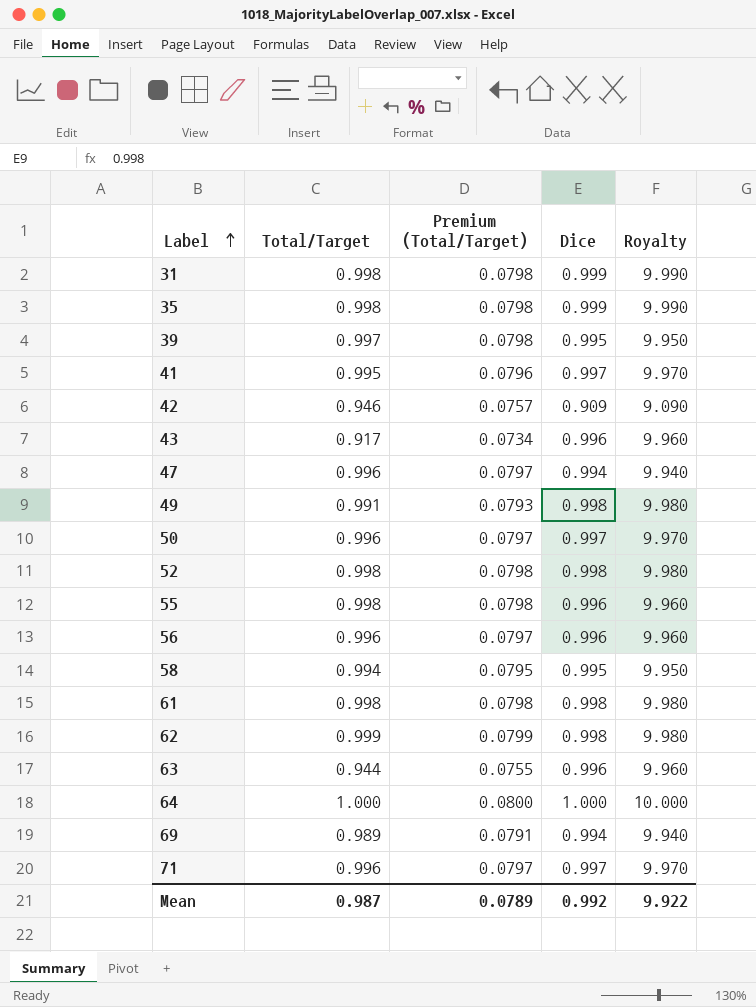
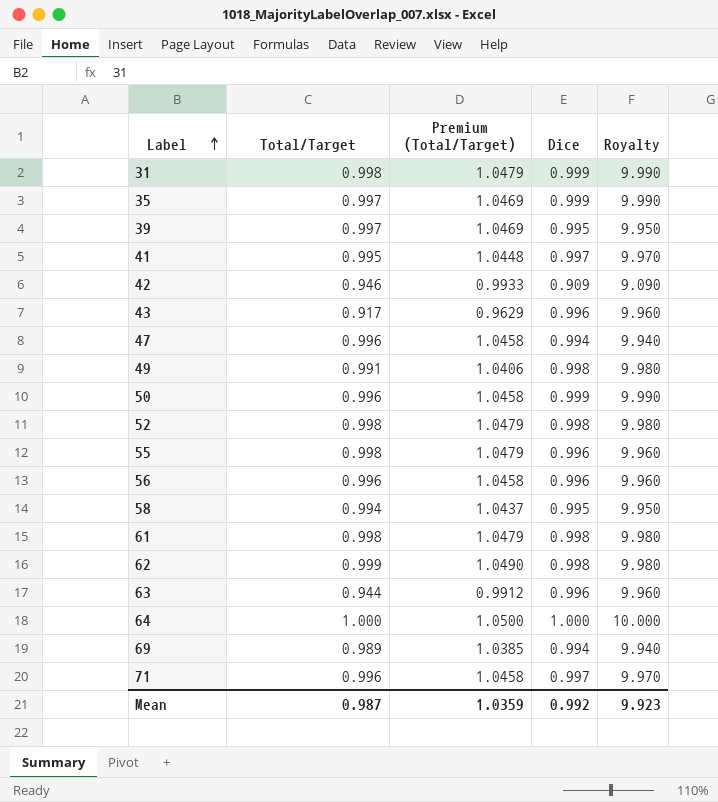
column Premium (Total/Target) | formula: [Total/Target] * 0.08 -> [Total/Target] * 1.05
35 | Total/Target: 0.998 -> 0.997
50 | Dice: 0.997 -> 0.999
50 | Royalty: 9.970 -> 9.990
Mean | Premium (Total/Target): 0.0789 -> 1.0359
Mean | Royalty: 9.922 -> 9.923

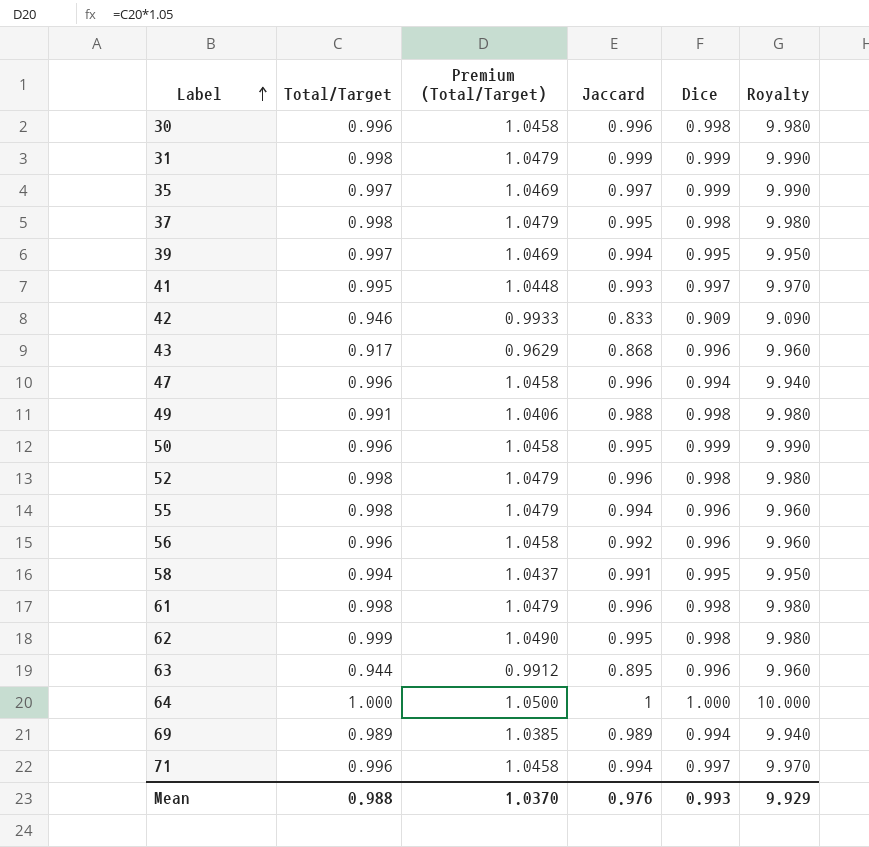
column Jaccard | position: none -> 4
row 30: none -> 0.996 | 1.0458 | 0.996 | 0.998 | 9.980
row 37: none -> 0.998 | 1.0479 | 0.995 | 0.998 | 9.980
Mean | Total/Target: 0.987 -> 0.988
Mean | Premium (Total/Target): 1.0359 -> 1.0370
Mean | Dice: 0.992 -> 0.993
Mean | Royalty: 9.923 -> 9.929

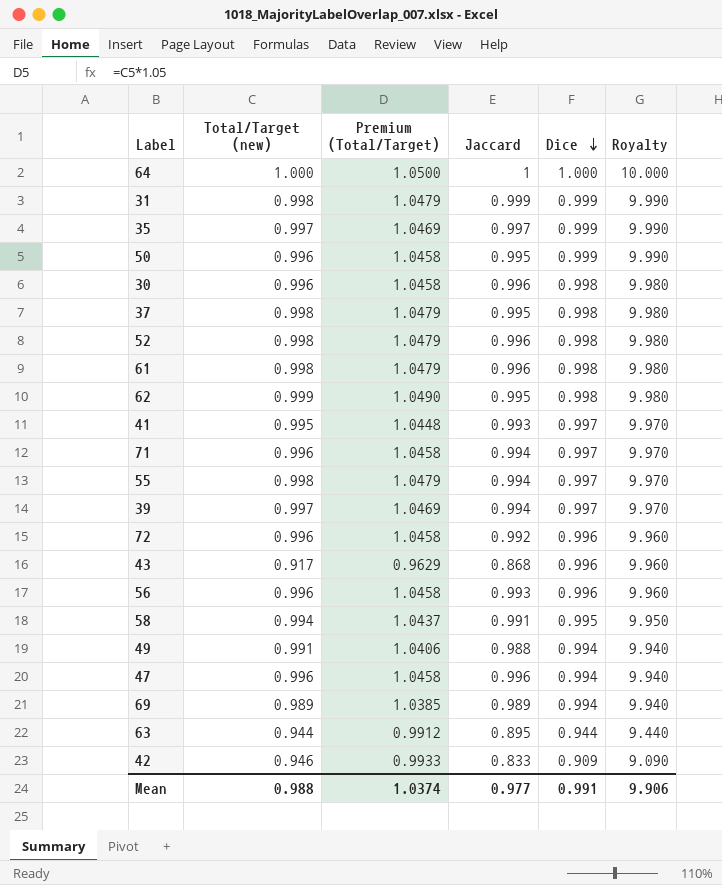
row order: Label ascending -> Dice descending
column name: Total/Target -> Total/Target (new)
55 | Dice: 0.996 -> 0.997
55 | Royalty: 9.960 -> 9.970
39 | Dice: 0.995 -> 0.997
39 | Royalty: 9.950 -> 9.970
row 72: none -> 0.996 | 1.0458 | 0.992 | 0.996 | 9.960
56 | Jaccard: 0.992 -> 0.993
49 | Dice: 0.998 -> 0.994
49 | Royalty: 9.980 -> 9.940
63 | Dice: 0.996 -> 0.944
63 | Royalty: 9.960 -> 9.440
Mean | Premium (Total/Target): 1.0370 -> 1.0374
Mean | Jaccard: 0.976 -> 0.977
Mean | Dice: 0.993 -> 0.991
Mean | Royalty: 9.929 -> 9.906

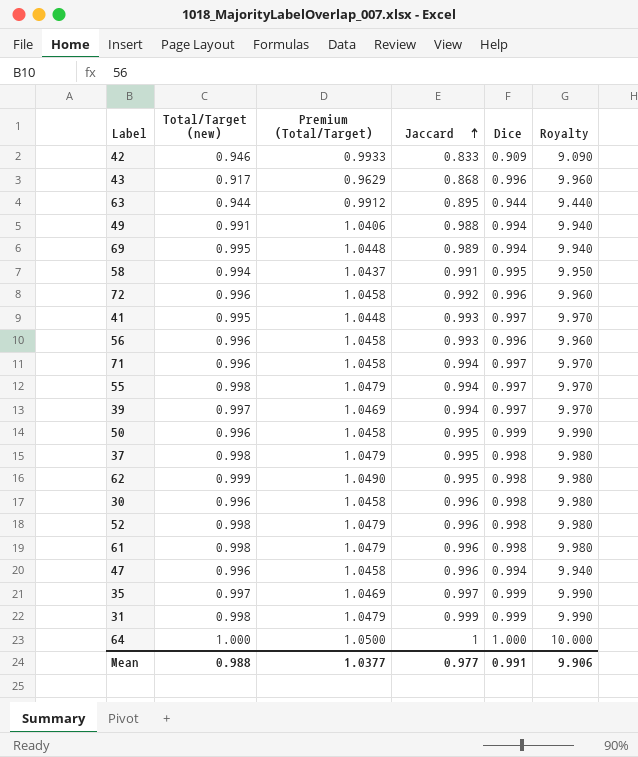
row order: Dice descending -> Jaccard ascending
69 | Total/Target (new): 0.989 -> 0.995
69 | Premium (Total/Target): 1.0385 -> 1.0448
Mean | Premium (Total/Target): 1.0374 -> 1.0377

